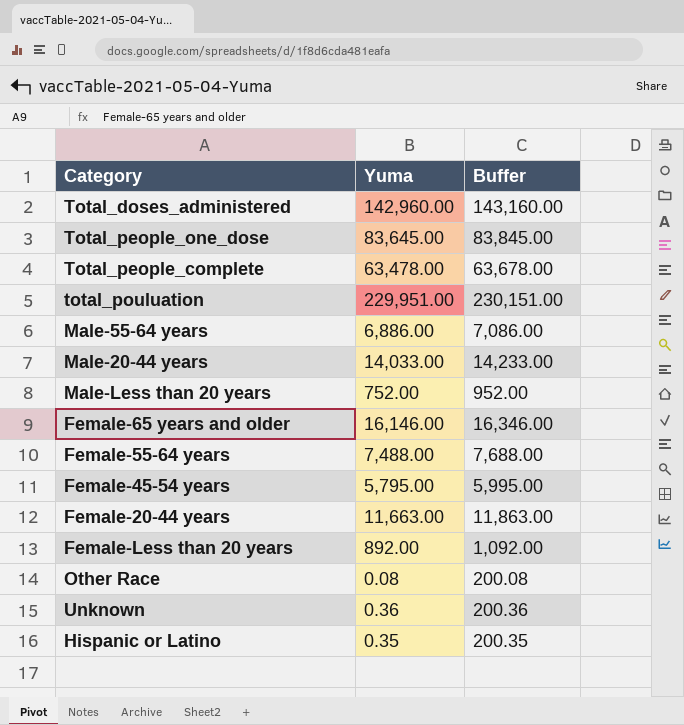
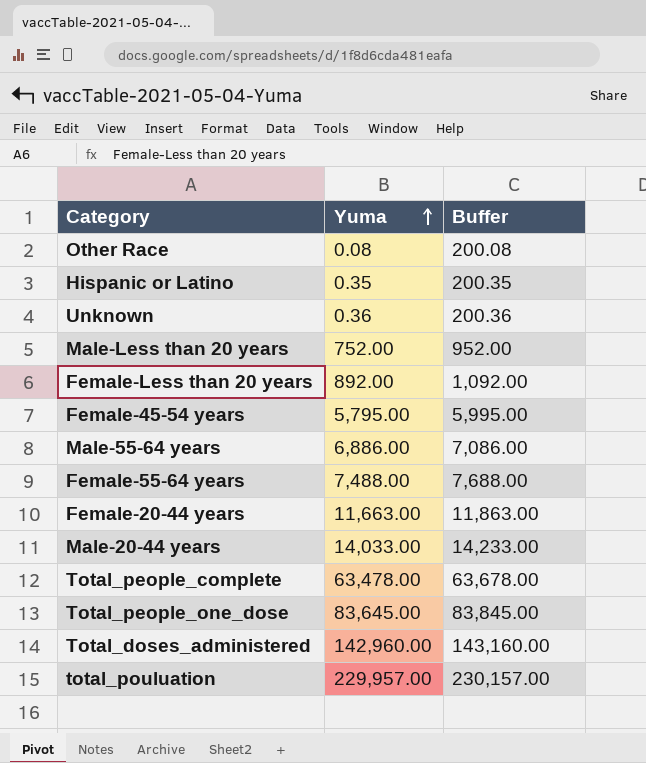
row order: none -> Yuma ascending
row Female-65 years and older: 16,146.00 | 16,346.00 -> none
total_pouluation | Yuma: 229,951.00 -> 229,957.00
total_pouluation | Buffer: 230,151.00 -> 230,157.00

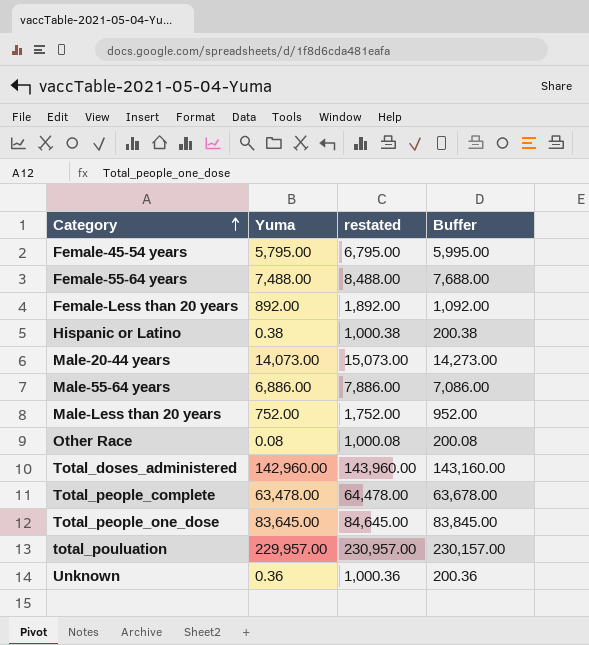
row order: Yuma ascending -> Category ascending
column restated | formula: none -> [Yuma] + 1000
row Female-20-44 years: 11,663.00 | 11,863.00 -> none
Hispanic or Latino | Yuma: 0.35 -> 0.38
Hispanic or Latino | Buffer: 200.35 -> 200.38
Male-20-44 years | Yuma: 14,033.00 -> 14,073.00
Male-20-44 years | Buffer: 14,233.00 -> 14,273.00

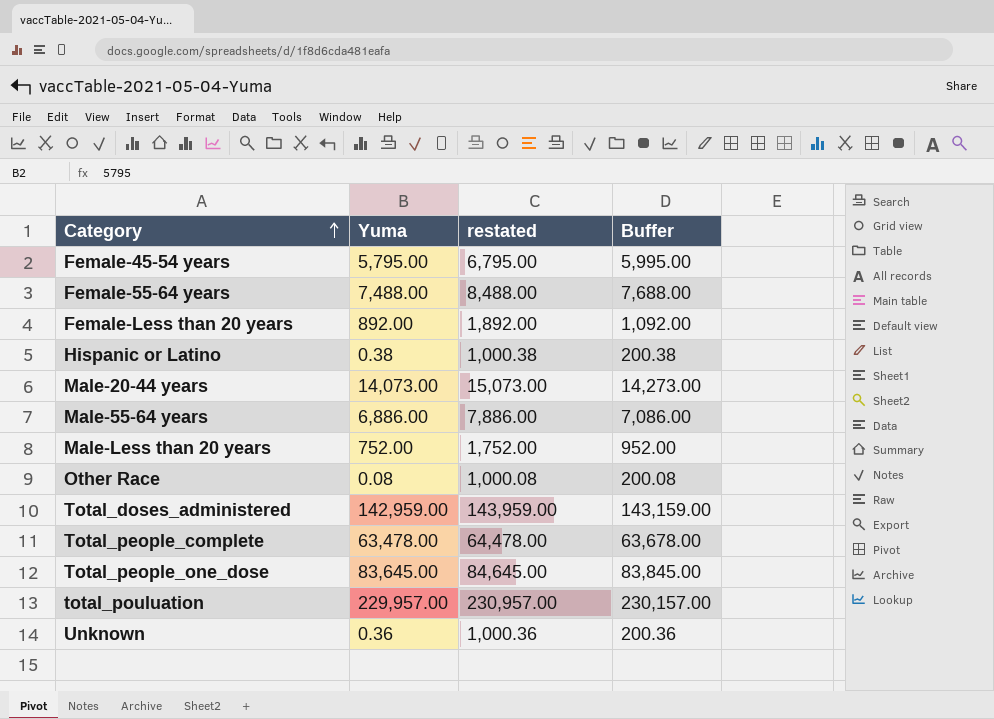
Total_doses_administered | Yuma: 142,960.00 -> 142,959.00
Total_doses_administered | restated: 143,960.00 -> 143,959.00
Total_doses_administered | Buffer: 143,160.00 -> 143,159.00

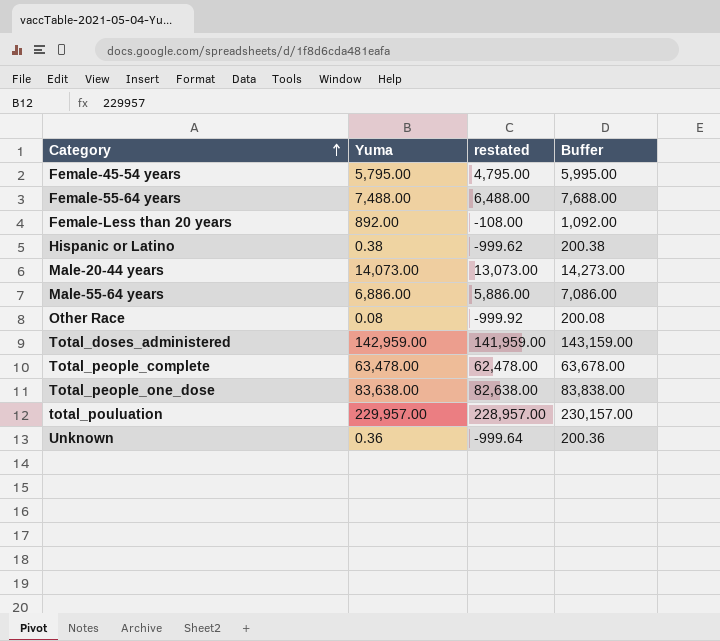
column restated | formula: [Yuma] + 1000 -> [Yuma] - 1000
row Male-Less than 20 years: 752.00 | 1,752.00 | 952.00 -> none
Total_people_one_dose | Yuma: 83,645.00 -> 83,638.00
Total_people_one_dose | Buffer: 83,845.00 -> 83,838.00

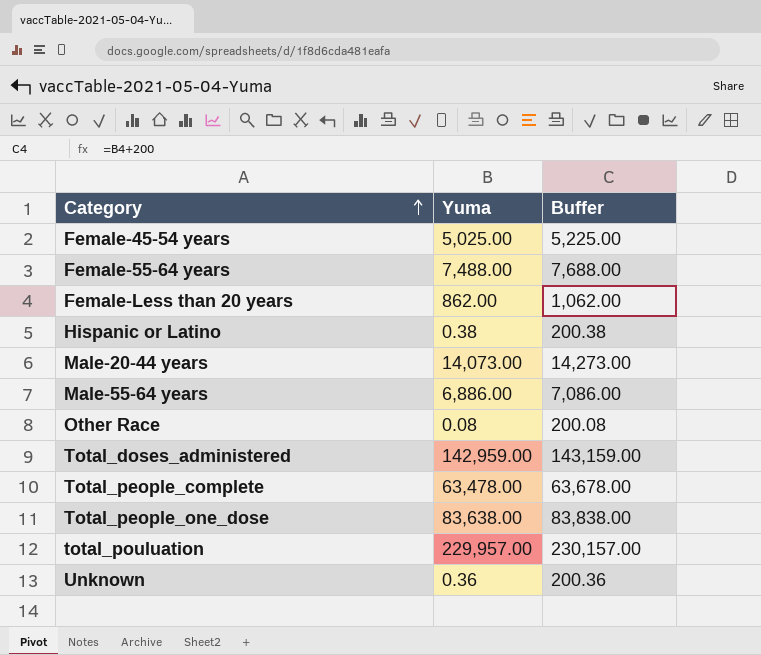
column restated | formula: [Yuma] - 1000 -> none
Female-45-54 years | Yuma: 5,795.00 -> 5,025.00
Female-45-54 years | Buffer: 5,995.00 -> 5,225.00
Female-Less than 20 years | Yuma: 892.00 -> 862.00
Female-Less than 20 years | Buffer: 1,092.00 -> 1,062.00

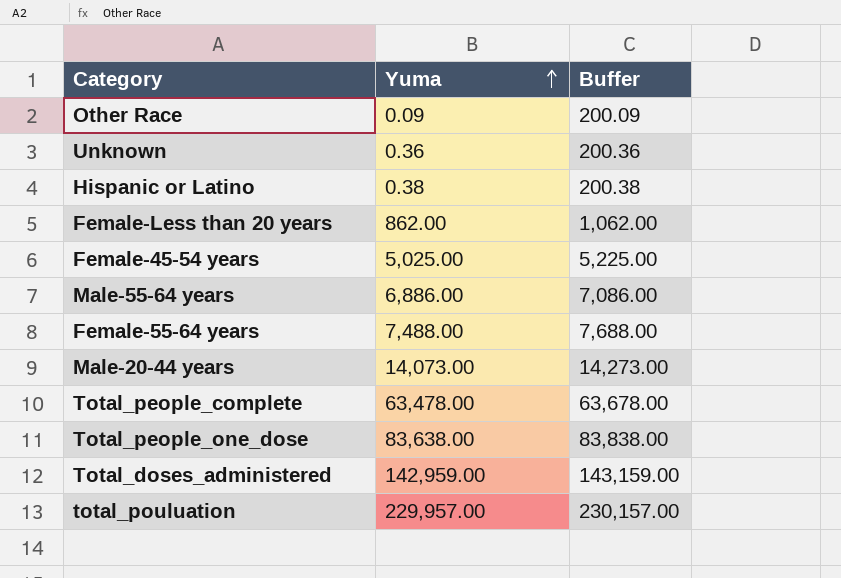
row order: Category ascending -> Yuma ascending
Other Race | Yuma: 0.08 -> 0.09
Other Race | Buffer: 200.08 -> 200.09

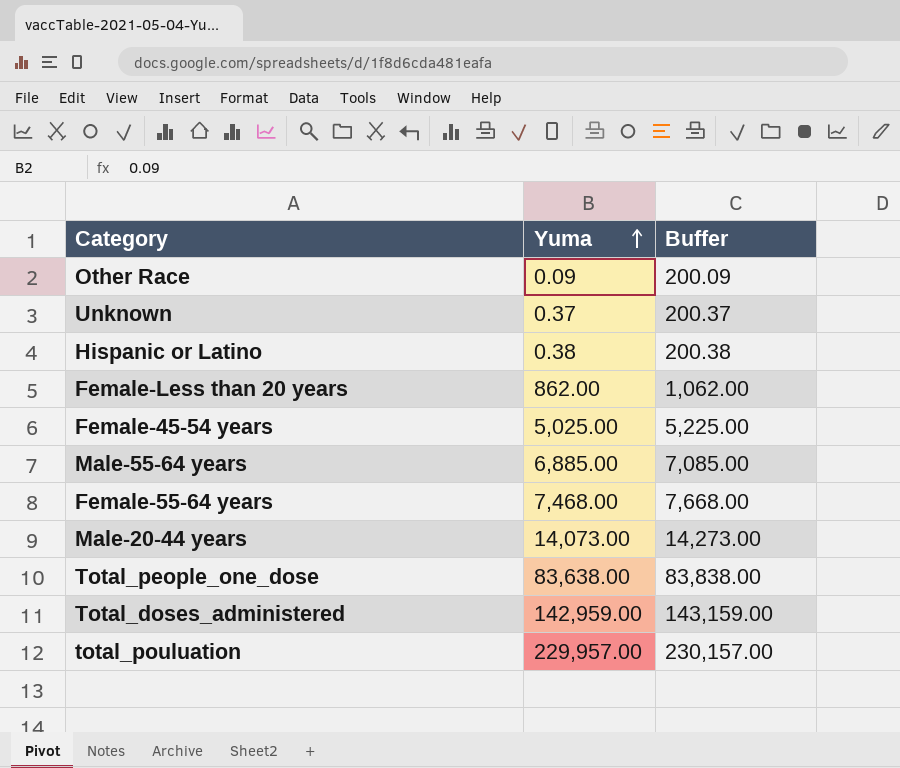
row Total_people_complete: 63,478.00 | 63,678.00 -> none
Unknown | Yuma: 0.36 -> 0.37
Unknown | Buffer: 200.36 -> 200.37
Male-55-64 years | Yuma: 6,886.00 -> 6,885.00
Male-55-64 years | Buffer: 7,086.00 -> 7,085.00
Female-55-64 years | Yuma: 7,488.00 -> 7,468.00
Female-55-64 years | Buffer: 7,688.00 -> 7,668.00

